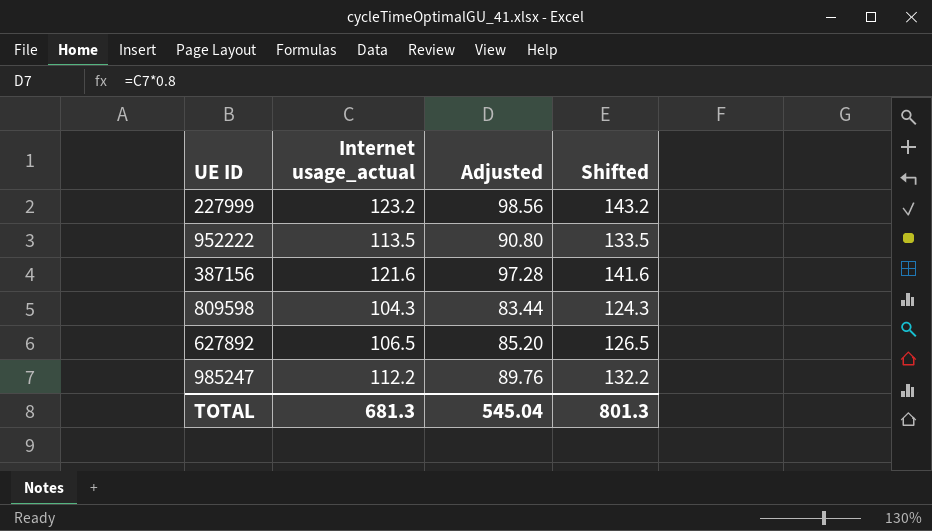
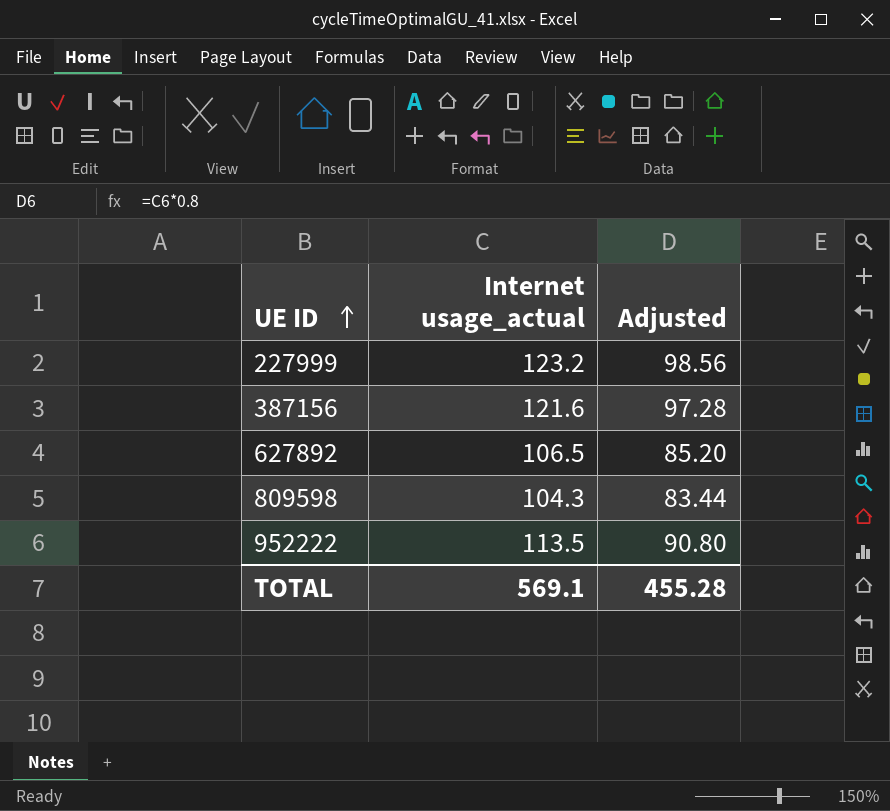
row order: none -> UE ID ascending
column Shifted | formula: [Internet usage_actual] + 20 -> none
row 985247: 112.2 | 89.76 | 132.2 -> none
TOTAL | Internet usage_actual: 681.3 -> 569.1
TOTAL | Adjusted: 545.04 -> 455.28

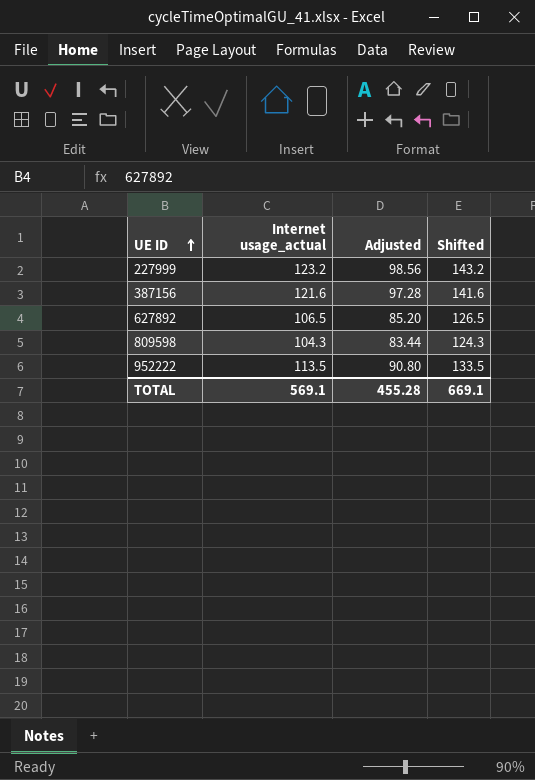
column Shifted | formula: none -> [Internet usage_actual] + 20

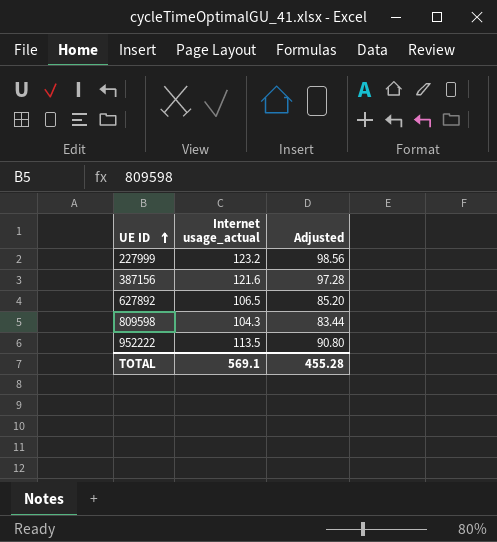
column Shifted | formula: [Internet usage_actual] + 20 -> none

